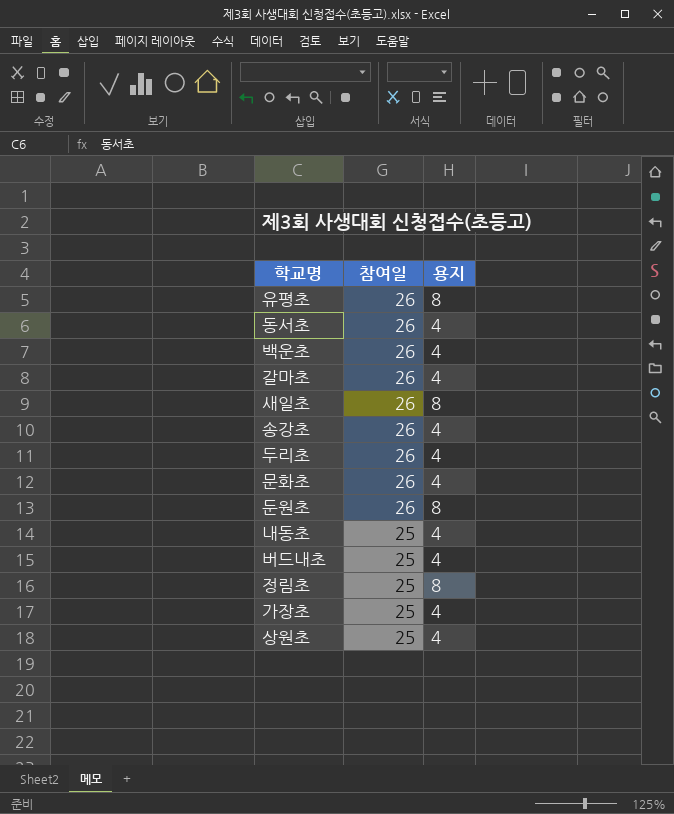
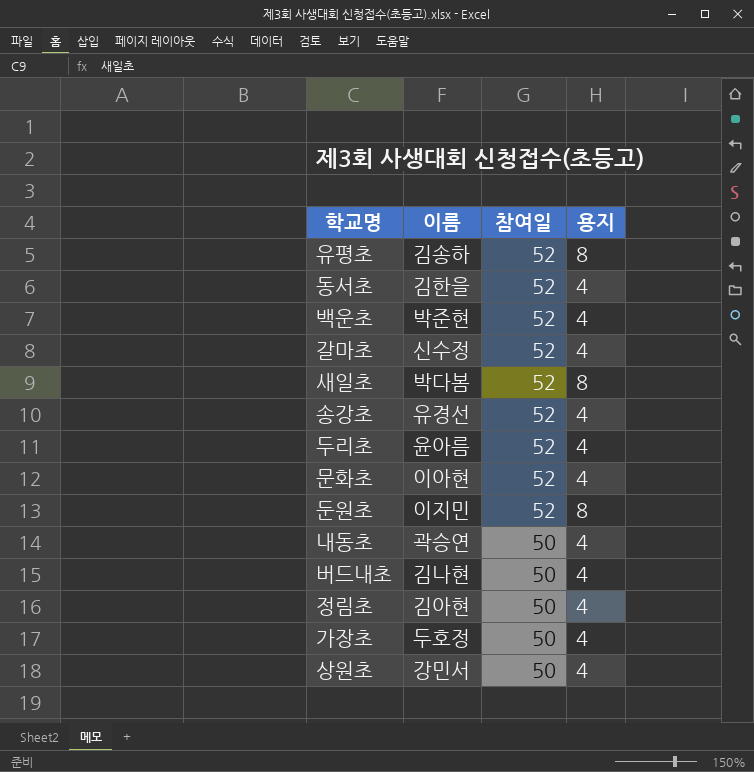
column 이름 | position: none -> 2
유평초 | 참여일: 26 -> 52
동서초 | 참여일: 26 -> 52
백운초 | 참여일: 26 -> 52
갈마초 | 참여일: 26 -> 52
새일초 | 참여일: 26 -> 52
송강초 | 참여일: 26 -> 52
두리초 | 참여일: 26 -> 52
문화초 | 참여일: 26 -> 52
둔원초 | 참여일: 26 -> 52
내동초 | 참여일: 25 -> 50
버드내초 | 참여일: 25 -> 50
정림초 | 참여일: 25 -> 50
정림초 | 용지: 8 -> 4
가장초 | 참여일: 25 -> 50
상원초 | 참여일: 25 -> 50

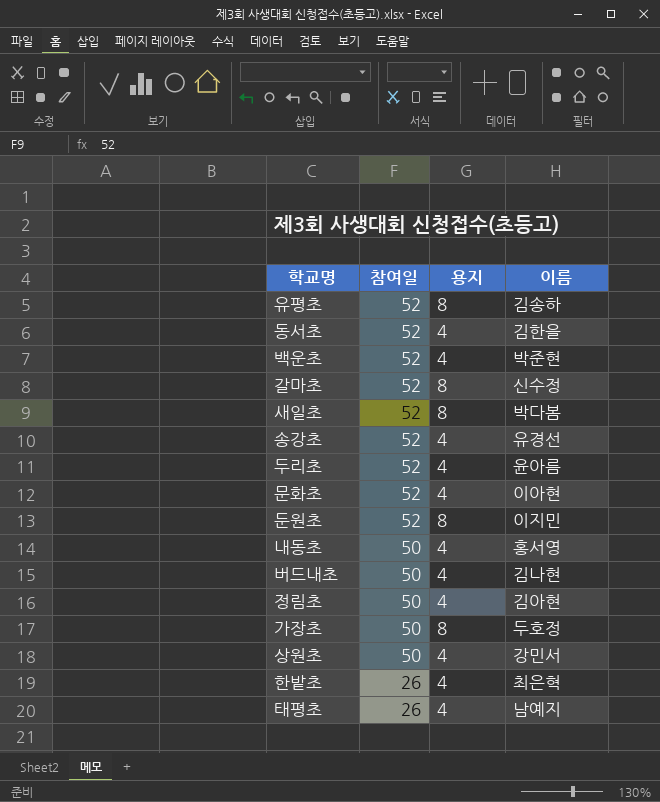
column 이름 | position: 2 -> 4
갈마초 | 용지: 4 -> 8
내동초 | 이름: 곽승연 -> 홍서영
가장초 | 용지: 4 -> 8
row 한밭초: none -> 26 | 4 | 최은혁
row 태평초: none -> 26 | 4 | 남예지

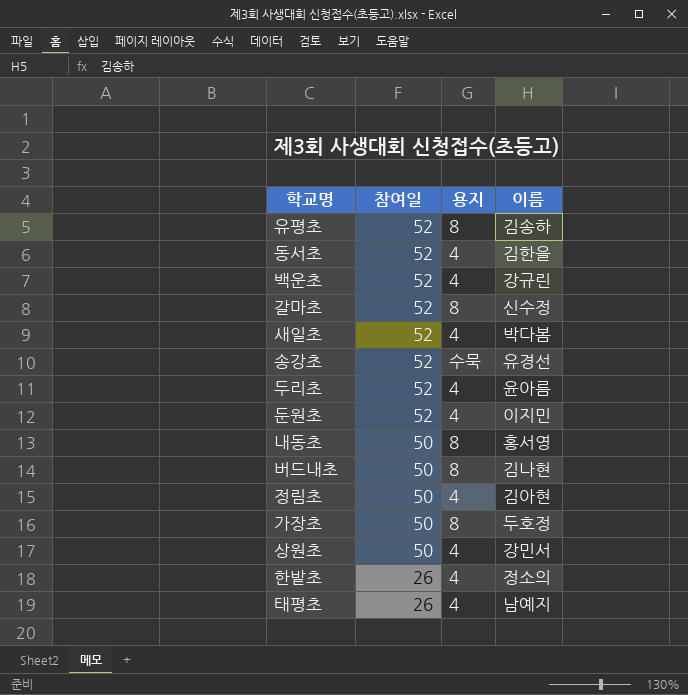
row 문화초: 52 | 4 | 이아현 -> none
백운초 | 이름: 박준현 -> 강규린
새일초 | 용지: 8 -> 4
송강초 | 용지: 4 -> 수묵
둔원초 | 용지: 8 -> 4
내동초 | 용지: 4 -> 8
버드내초 | 용지: 4 -> 8
한밭초 | 이름: 최은혁 -> 정소의

